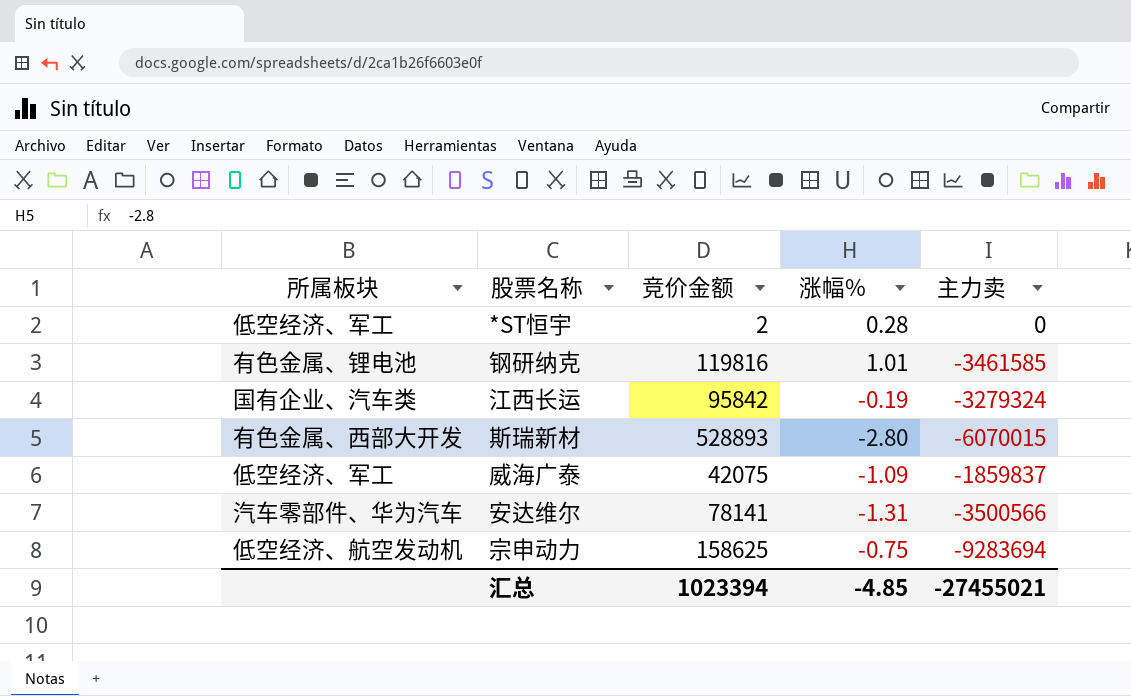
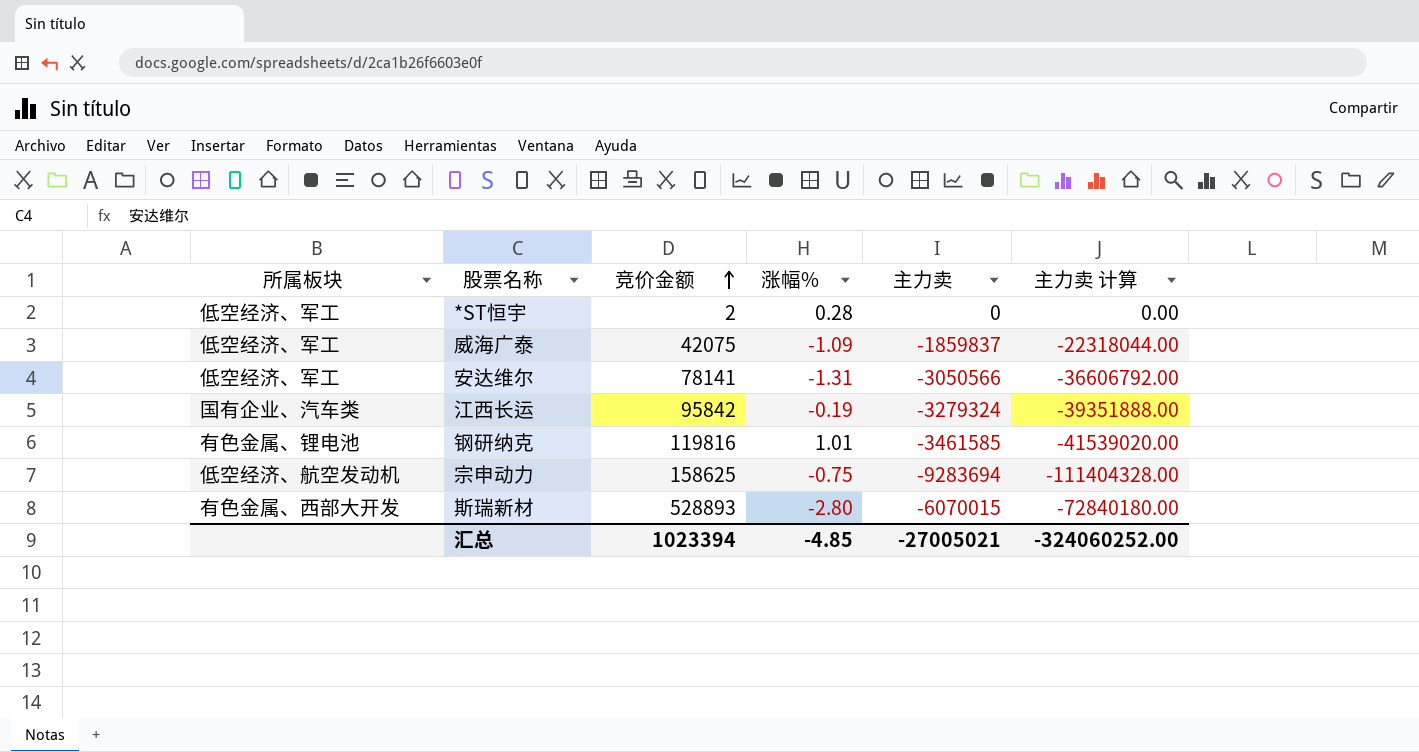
row order: none -> 竞价金额 ascending
column 主力卖 计算 | formula: none -> [主力卖] * 12
安达维尔 | 所属板块: 汽车零部件、华为汽车 -> 低空经济、军工
安达维尔 | 主力卖: -3500566 -> -3050566
汇总 | 主力卖: -27455021 -> -27005021

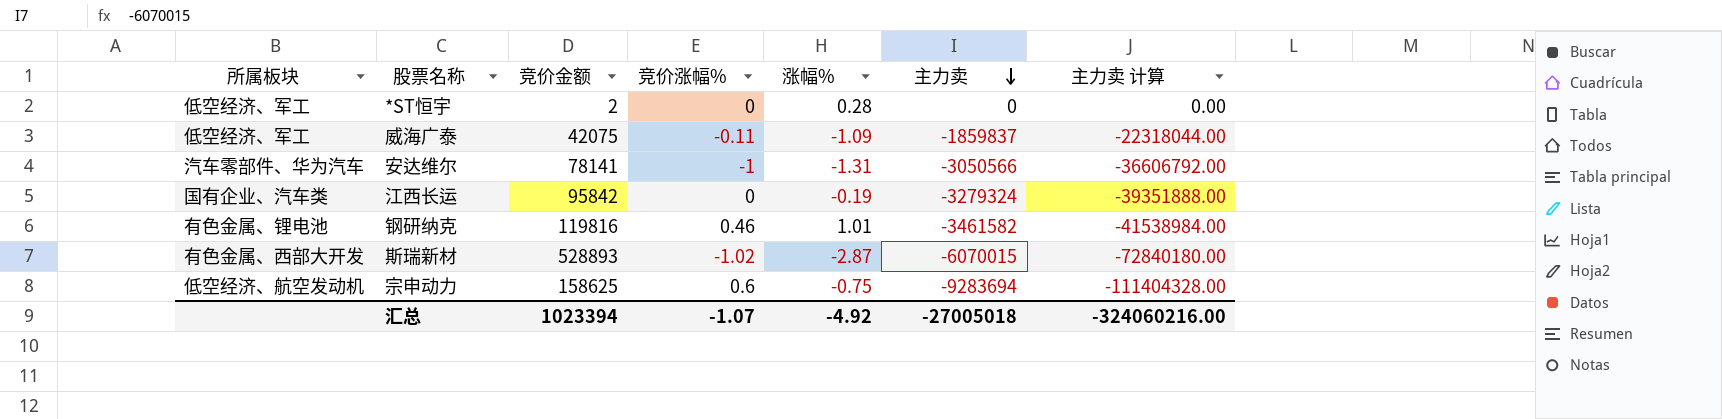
row order: 竞价金额 ascending -> 主力卖 descending
column 竞价涨幅% | position: none -> 4
安达维尔 | 所属板块: 低空经济、军工 -> 汽车零部件、华为汽车
钢研纳克 | 主力卖: -3461585 -> -3461582
钢研纳克 | 主力卖 计算: -41539020.00 -> -41538984.00
斯瑞新材 | 涨幅%: -2.80 -> -2.87
汇总 | 涨幅%: -4.85 -> -4.92
汇总 | 主力卖: -27005021 -> -27005018
汇总 | 主力卖 计算: -324060252.00 -> -324060216.00

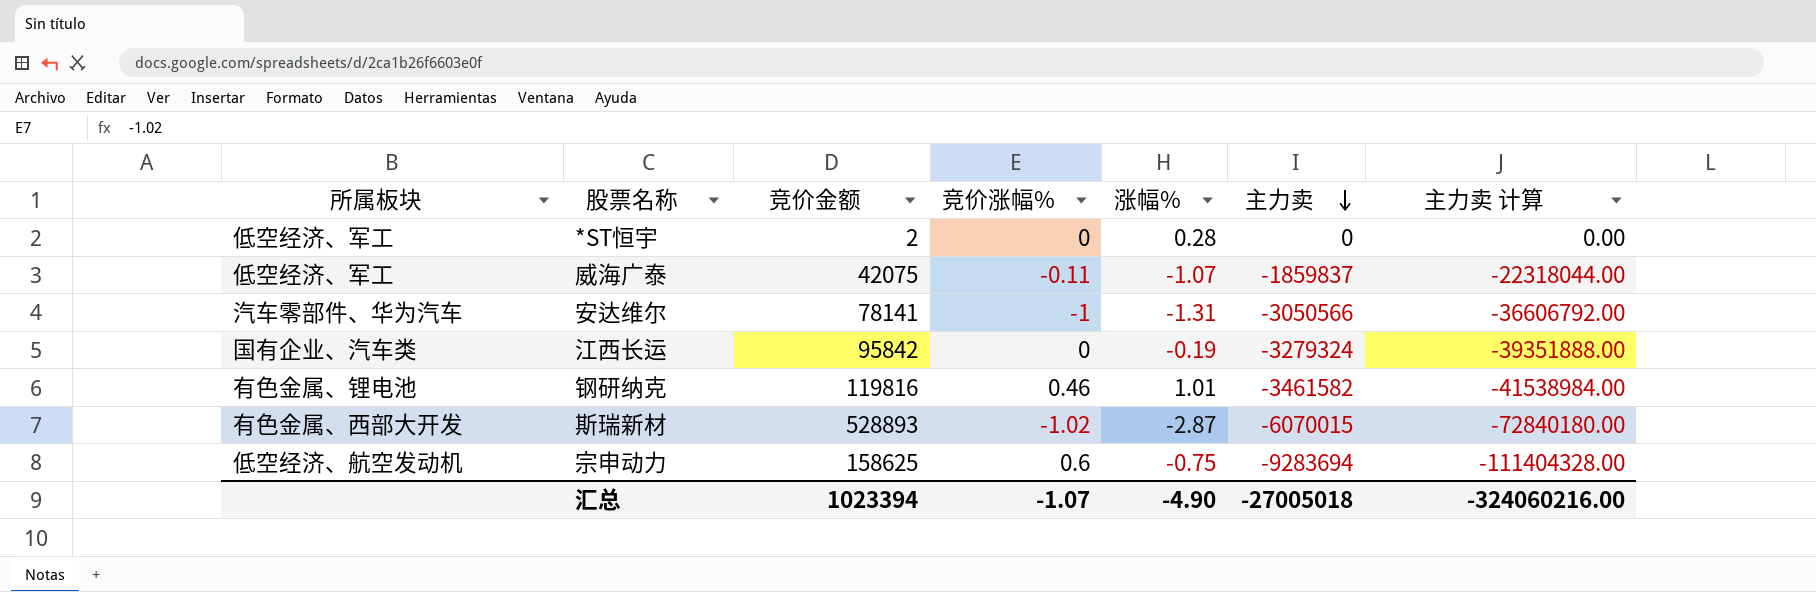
威海广泰 | 涨幅%: -1.09 -> -1.07
汇总 | 涨幅%: -4.92 -> -4.90

